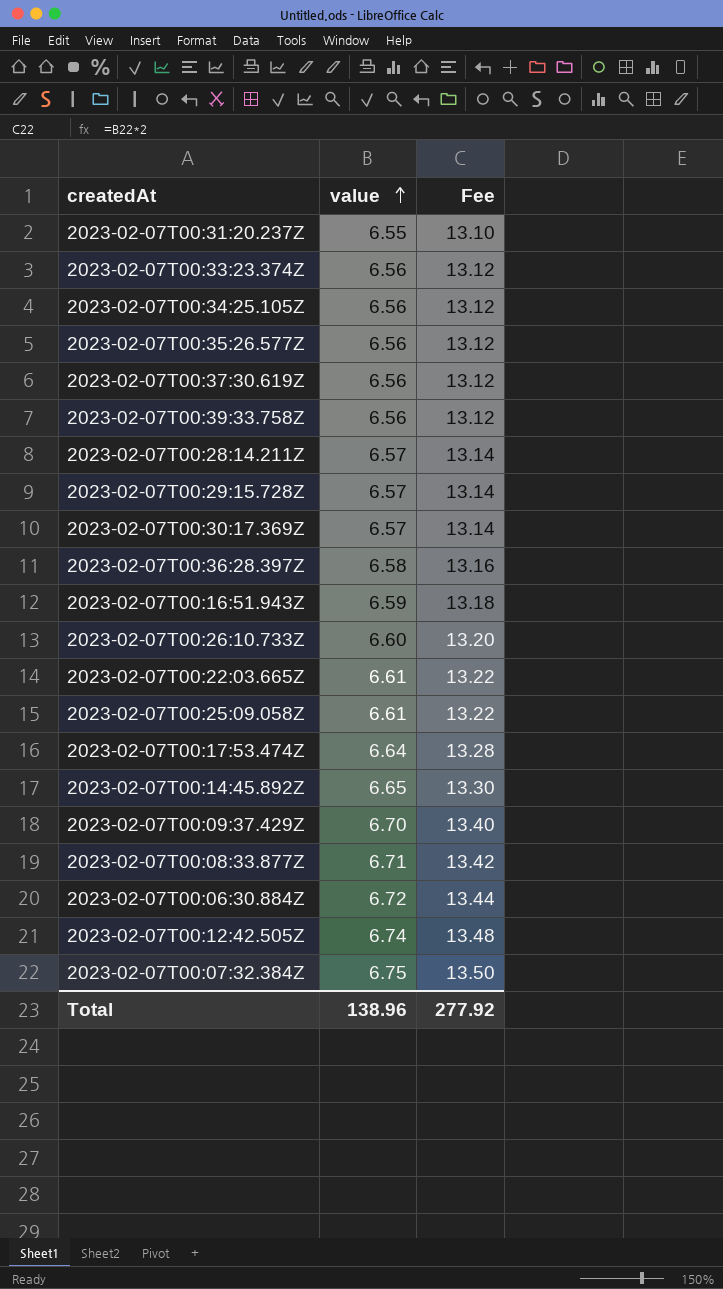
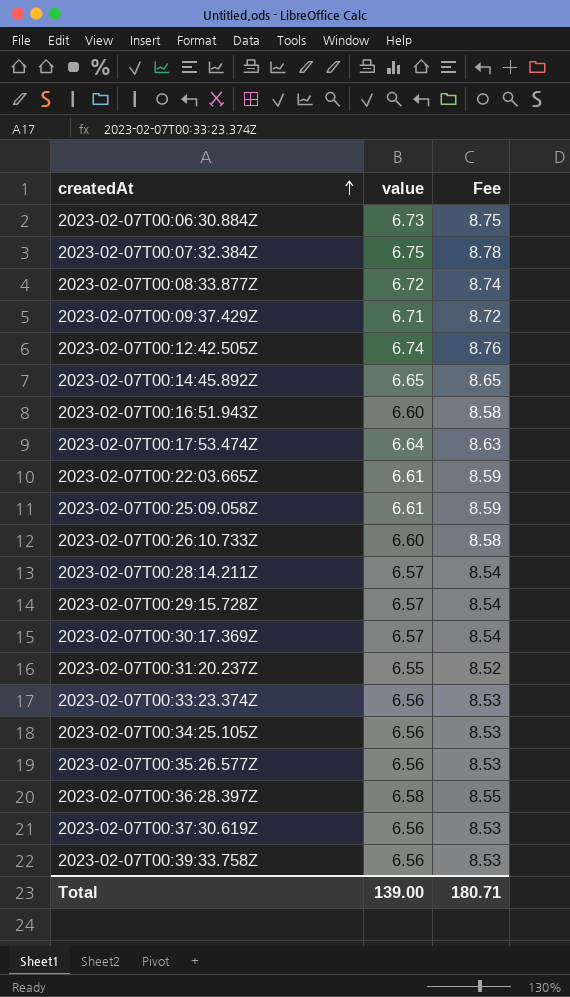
row order: value ascending -> createdAt ascending
column Fee | formula: [value] * 2 -> [value] * 1.3
2023-02-07T00:06:30.884Z | value: 6.72 -> 6.73
2023-02-07T00:08:33.877Z | value: 6.71 -> 6.72
2023-02-07T00:09:37.429Z | value: 6.70 -> 6.71
2023-02-07T00:16:51.943Z | value: 6.59 -> 6.60
Total | value: 138.96 -> 139.00
Total | Fee: 277.92 -> 180.71

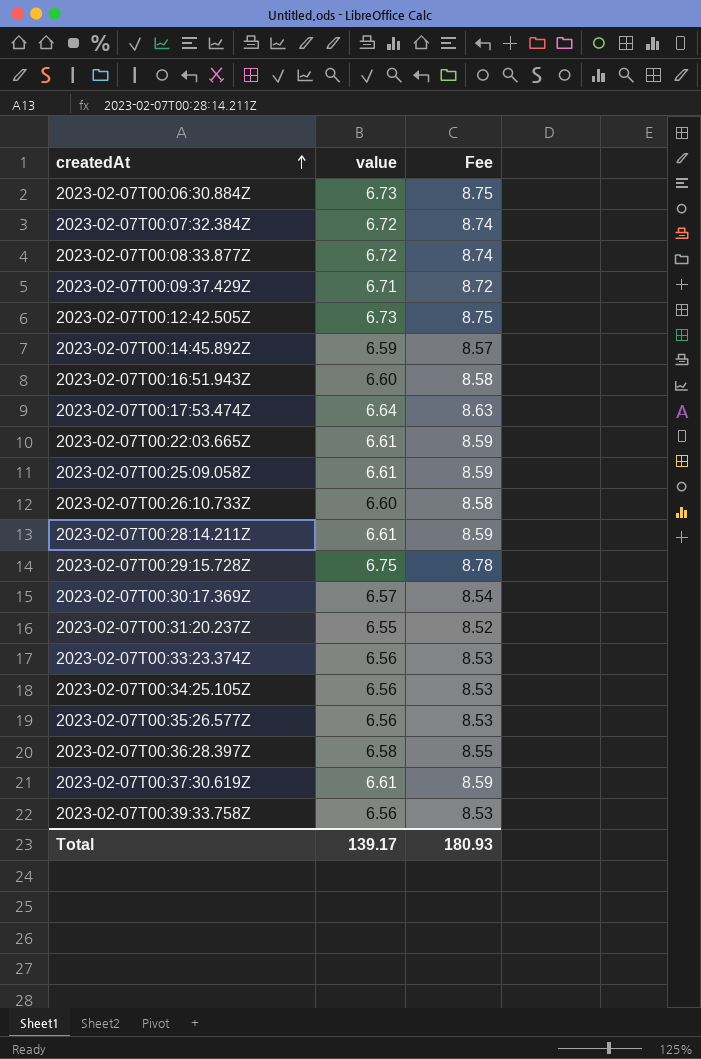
2023-02-07T00:07:32.384Z | value: 6.75 -> 6.72
2023-02-07T00:07:32.384Z | Fee: 8.78 -> 8.74
2023-02-07T00:12:42.505Z | value: 6.74 -> 6.73
2023-02-07T00:12:42.505Z | Fee: 8.76 -> 8.75
2023-02-07T00:14:45.892Z | value: 6.65 -> 6.59
2023-02-07T00:14:45.892Z | Fee: 8.65 -> 8.57
2023-02-07T00:28:14.211Z | value: 6.57 -> 6.61
2023-02-07T00:28:14.211Z | Fee: 8.54 -> 8.59
2023-02-07T00:29:15.728Z | value: 6.57 -> 6.75
2023-02-07T00:29:15.728Z | Fee: 8.54 -> 8.78
2023-02-07T00:37:30.619Z | value: 6.56 -> 6.61
2023-02-07T00:37:30.619Z | Fee: 8.53 -> 8.59
Total | value: 139.00 -> 139.17
Total | Fee: 180.71 -> 180.93

